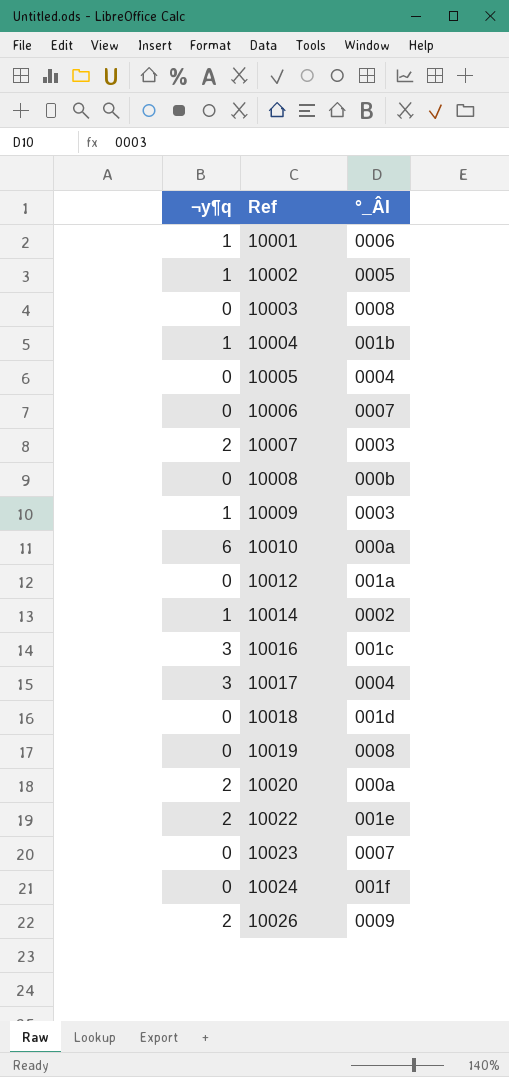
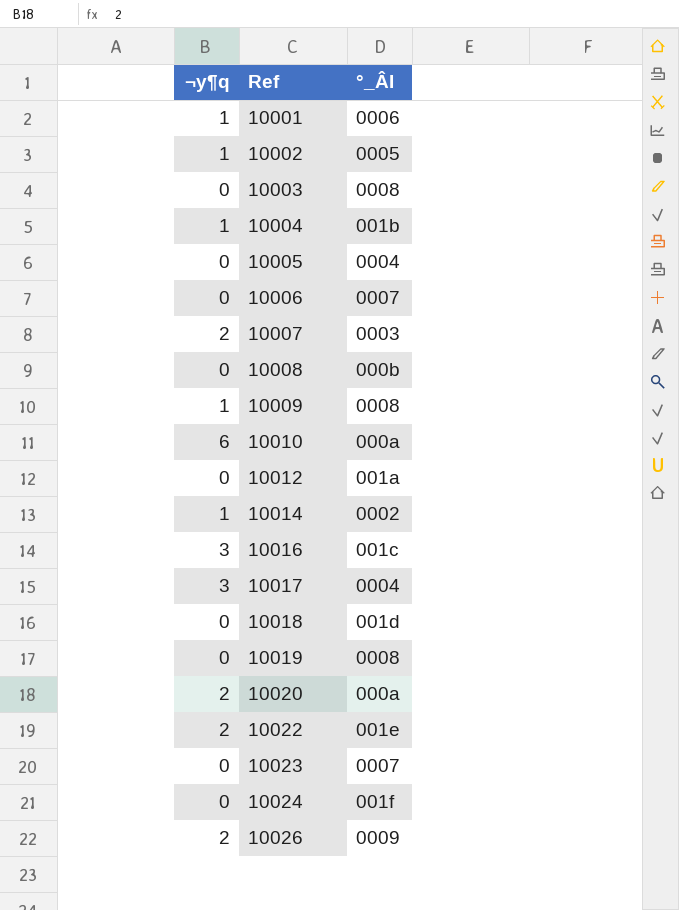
10009 | °_ÂI: 0003 -> 0008

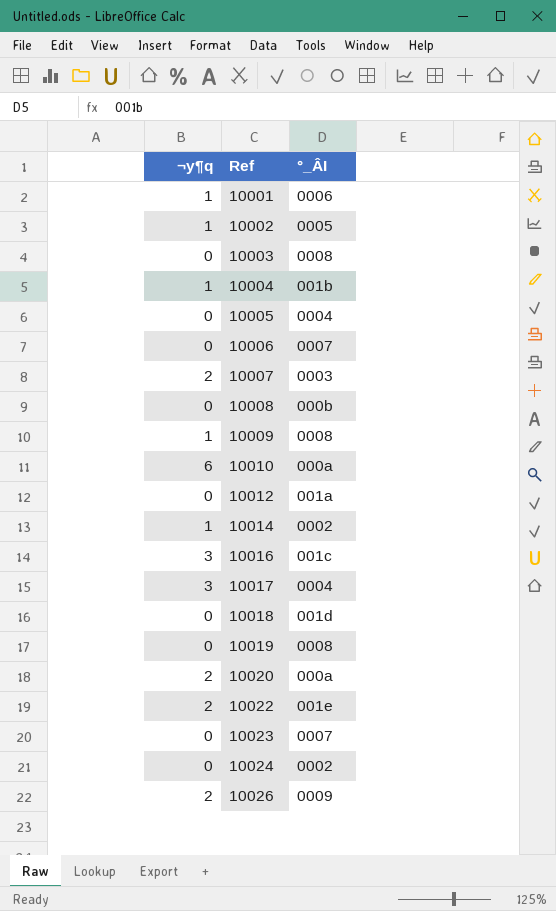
10024 | °_ÂI: 001f -> 0002

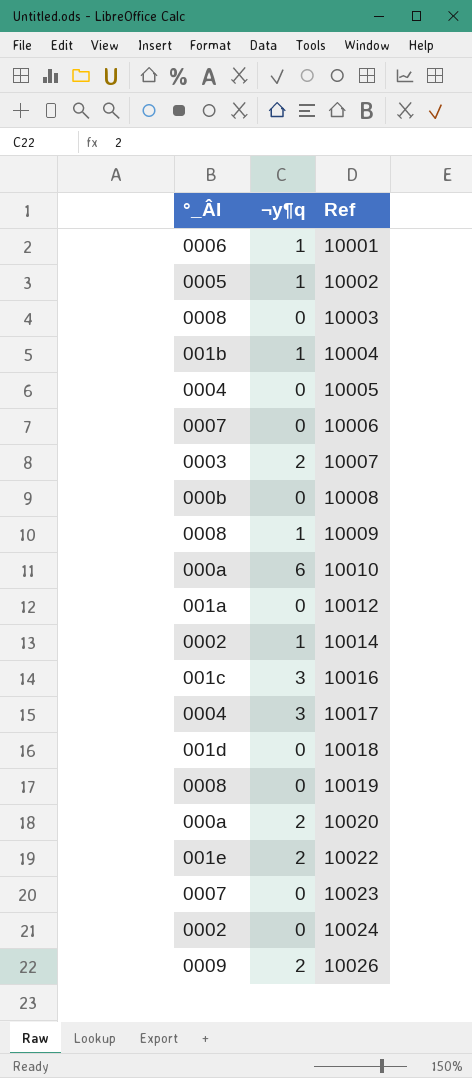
column °_ÂI | position: 3 -> 1

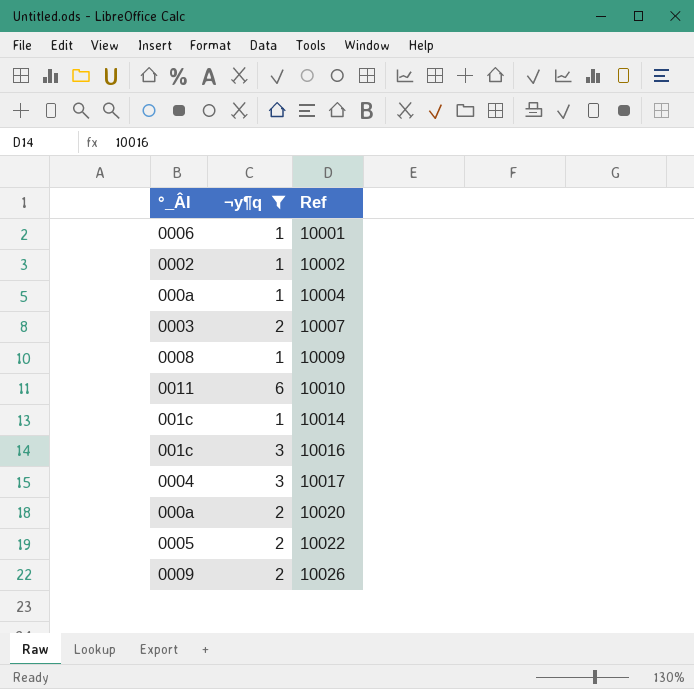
filter: none -> ¬y¶q != 0
10002 | °_ÂI: 0005 -> 0002
10004 | °_ÂI: 001b -> 000a
10010 | °_ÂI: 000a -> 0011
10014 | °_ÂI: 0002 -> 001c
10022 | °_ÂI: 001e -> 0005

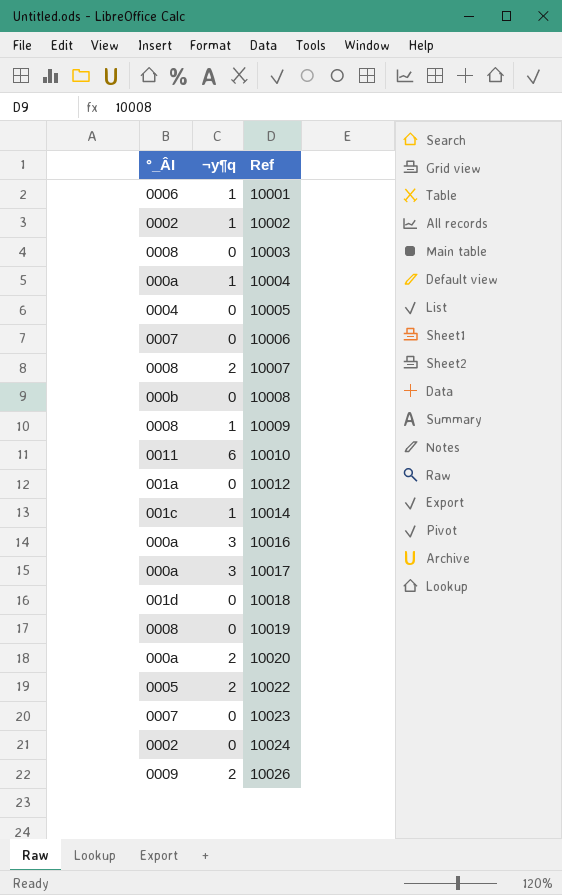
filter: ¬y¶q != 0 -> none
10007 | °_ÂI: 0003 -> 0008
10016 | °_ÂI: 001c -> 000a
10017 | °_ÂI: 0004 -> 000a

